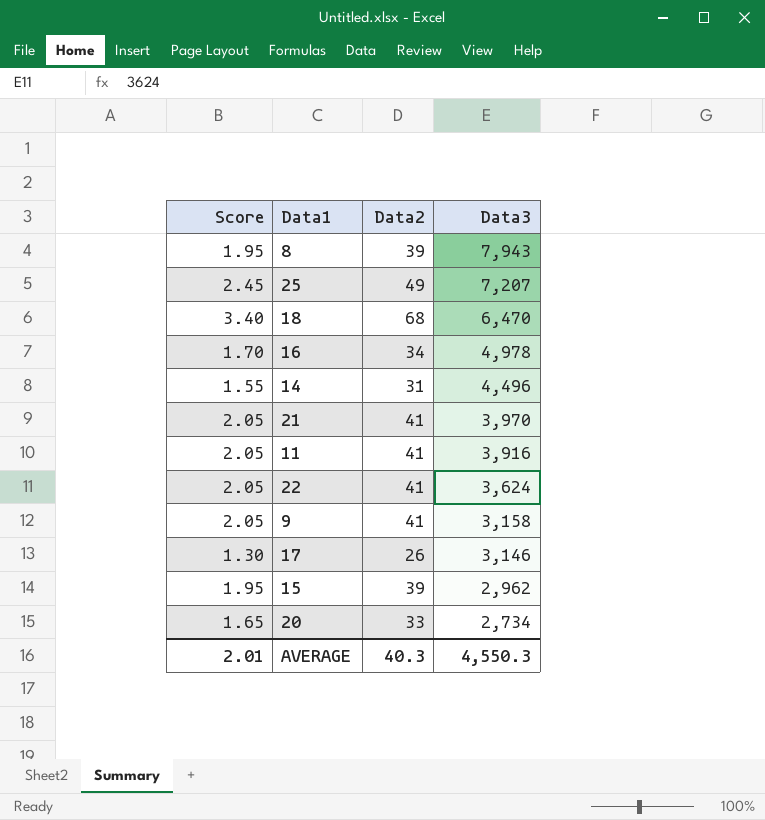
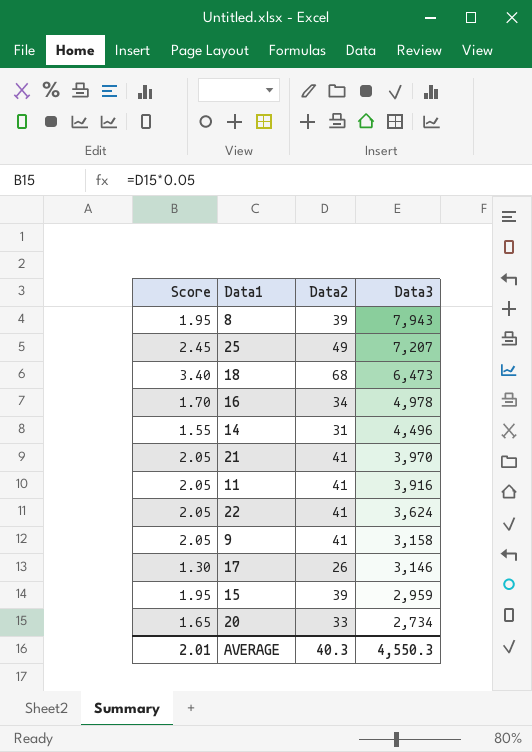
18 | Data3: 6,470 -> 6,473
15 | Data3: 2,962 -> 2,959

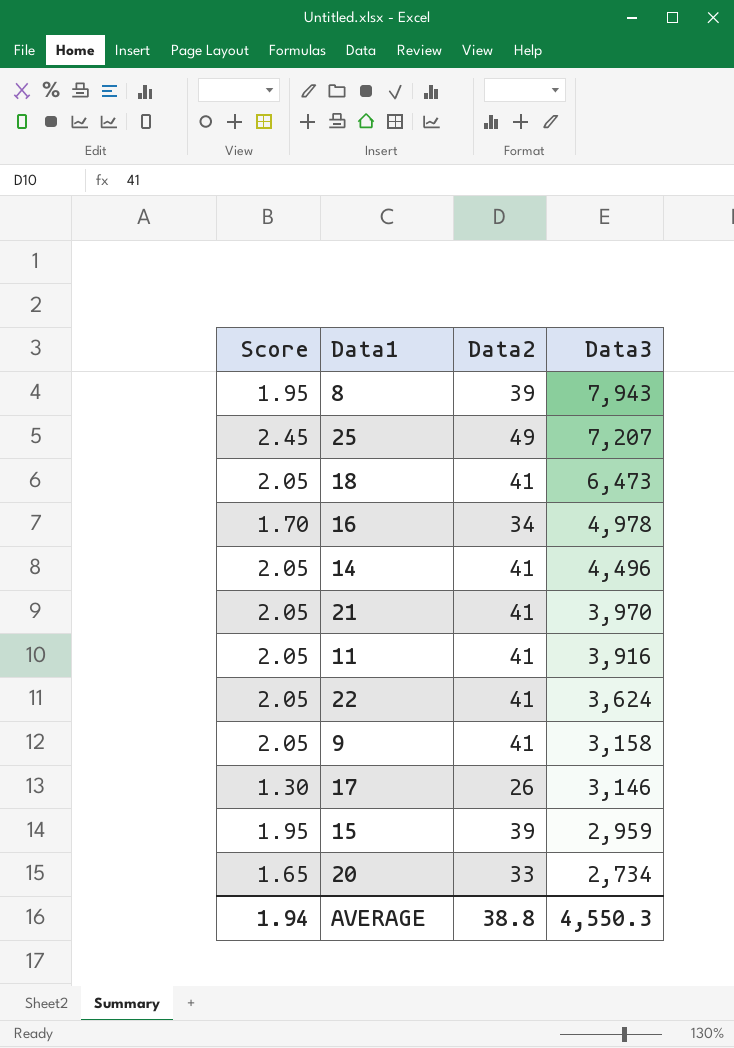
18 | Score: 3.40 -> 2.05
18 | Data2: 68 -> 41
14 | Score: 1.55 -> 2.05
14 | Data2: 31 -> 41
AVERAGE | Score: 2.01 -> 1.94
AVERAGE | Data2: 40.3 -> 38.8

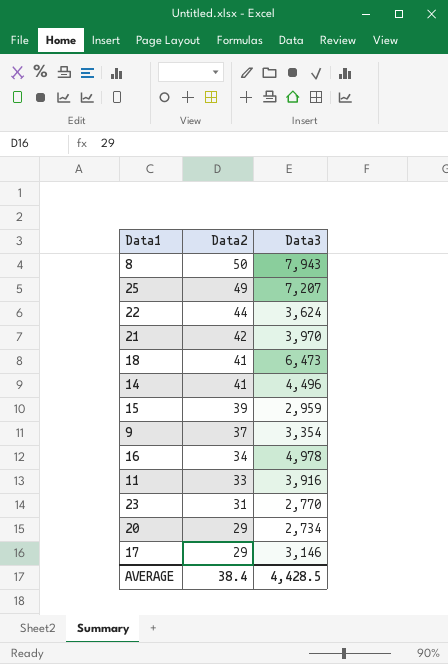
row order: Data3 descending -> Data2 descending
column Score | formula: [Data2] * 0.05 -> none
8 | Data2: 39 -> 50
22 | Data2: 41 -> 44
21 | Data2: 41 -> 42
9 | Data2: 41 -> 37
9 | Data3: 3,158 -> 3,354
11 | Data2: 41 -> 33
row 23: none -> 31 | 2,770
20 | Data2: 33 -> 29
17 | Data2: 26 -> 29
AVERAGE | Data2: 38.8 -> 38.4
AVERAGE | Data3: 4,550.3 -> 4,428.5

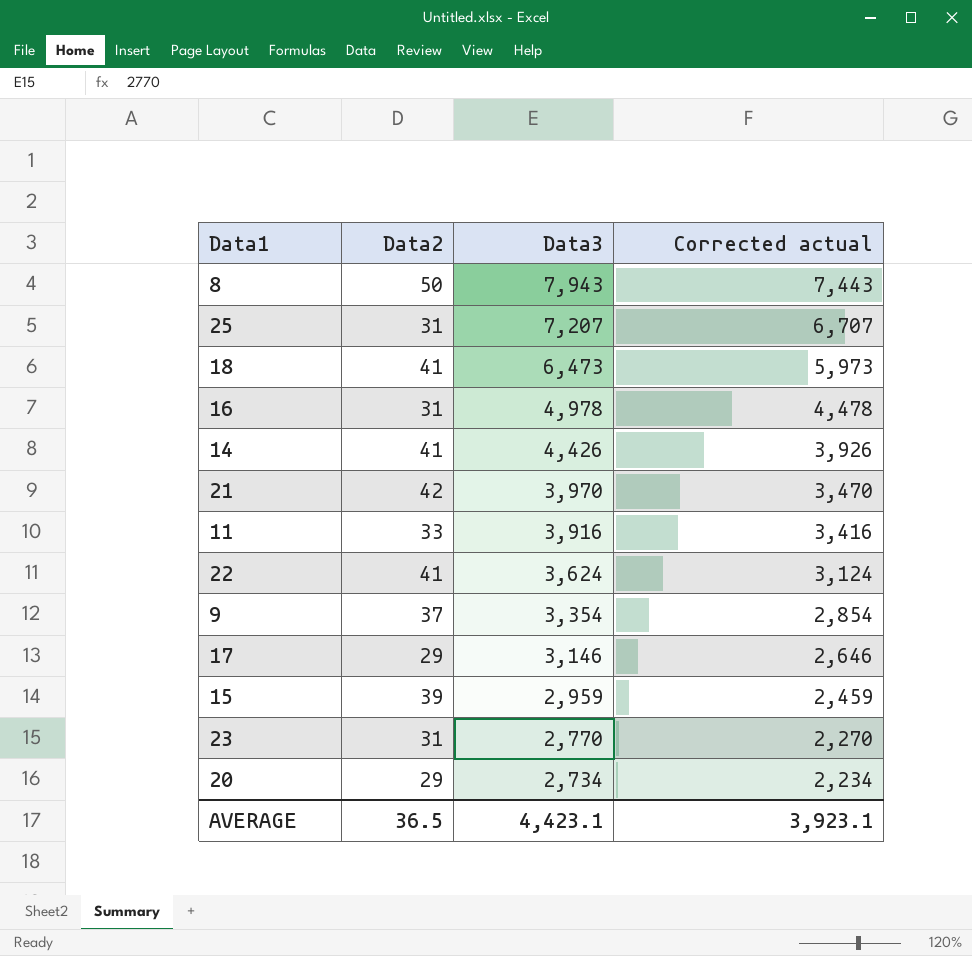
row order: Data2 descending -> Data3 descending
column Corrected actual | formula: none -> [Data3] - 500
25 | Data2: 49 -> 31
16 | Data2: 34 -> 31
14 | Data3: 4,496 -> 4,426
22 | Data2: 44 -> 41
AVERAGE | Data2: 38.4 -> 36.5
AVERAGE | Data3: 4,428.5 -> 4,423.1

